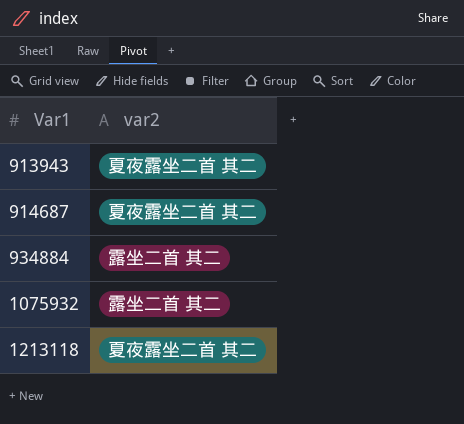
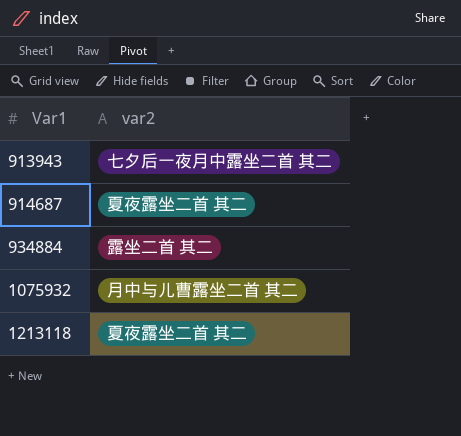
913943 | var2: 夏夜露坐二首 其二 -> 七夕后一夜月中露坐二首 其二
1075932 | var2: 露坐二首 其二 -> 月中与儿曹露坐二首 其二

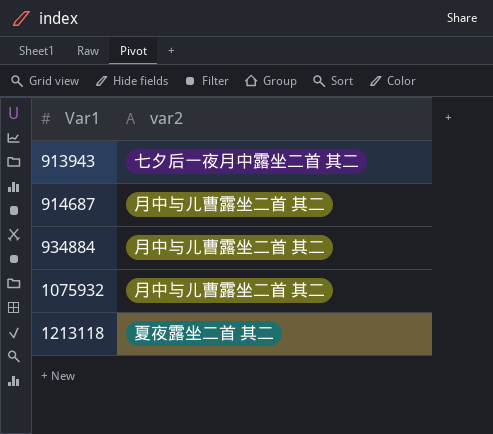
914687 | var2: 夏夜露坐二首 其二 -> 月中与儿曹露坐二首 其二
934884 | var2: 露坐二首 其二 -> 月中与儿曹露坐二首 其二

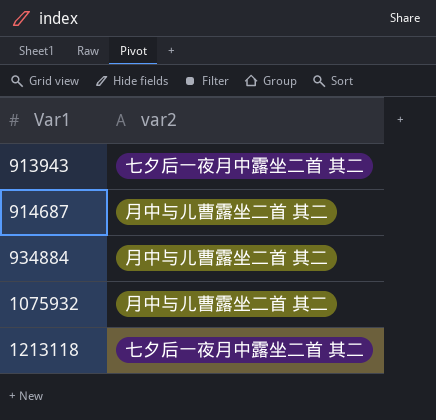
1213118 | var2: 夏夜露坐二首 其二 -> 七夕后一夜月中露坐二首 其二

